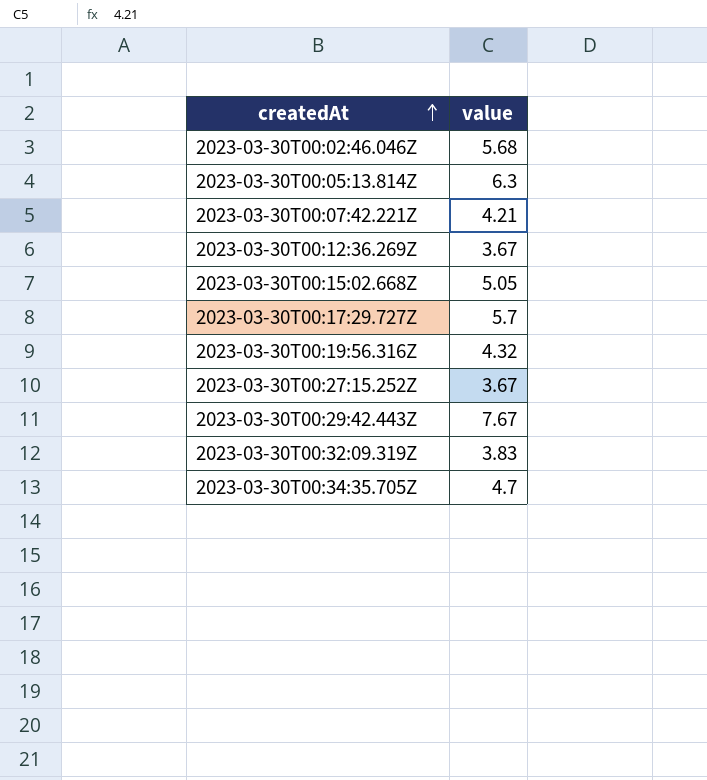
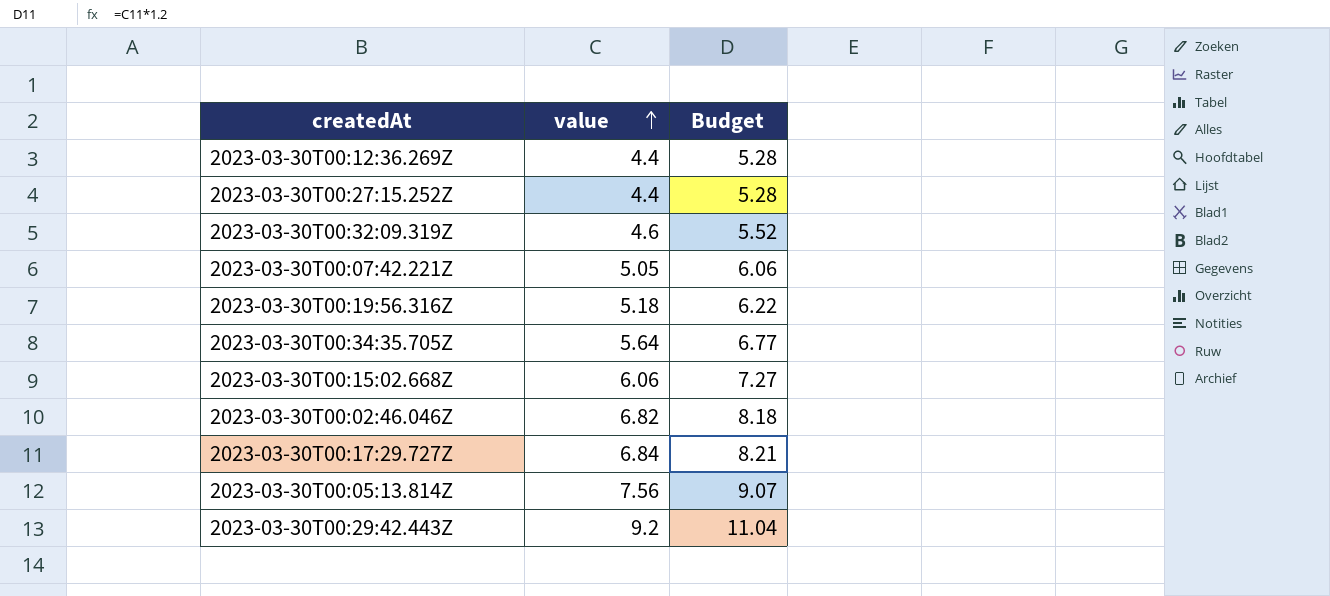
row order: createdAt ascending -> value ascending
column Budget | formula: none -> [value] * 1.2
2023-03-30T00:12:36.269Z | value: 3.67 -> 4.4
2023-03-30T00:27:15.252Z | value: 3.67 -> 4.4
2023-03-30T00:32:09.319Z | value: 3.83 -> 4.6
2023-03-30T00:07:42.221Z | value: 4.21 -> 5.05
2023-03-30T00:19:56.316Z | value: 4.32 -> 5.18
2023-03-30T00:34:35.705Z | value: 4.7 -> 5.64
2023-03-30T00:15:02.668Z | value: 5.05 -> 6.06
2023-03-30T00:02:46.046Z | value: 5.68 -> 6.82
2023-03-30T00:17:29.727Z | value: 5.7 -> 6.84
2023-03-30T00:05:13.814Z | value: 6.3 -> 7.56
2023-03-30T00:29:42.443Z | value: 7.67 -> 9.2

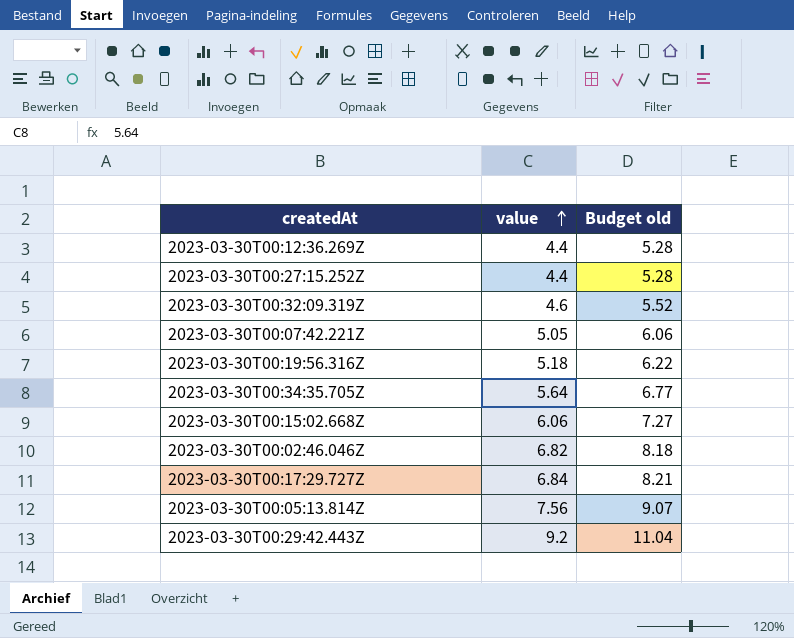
column name: Budget -> Budget old

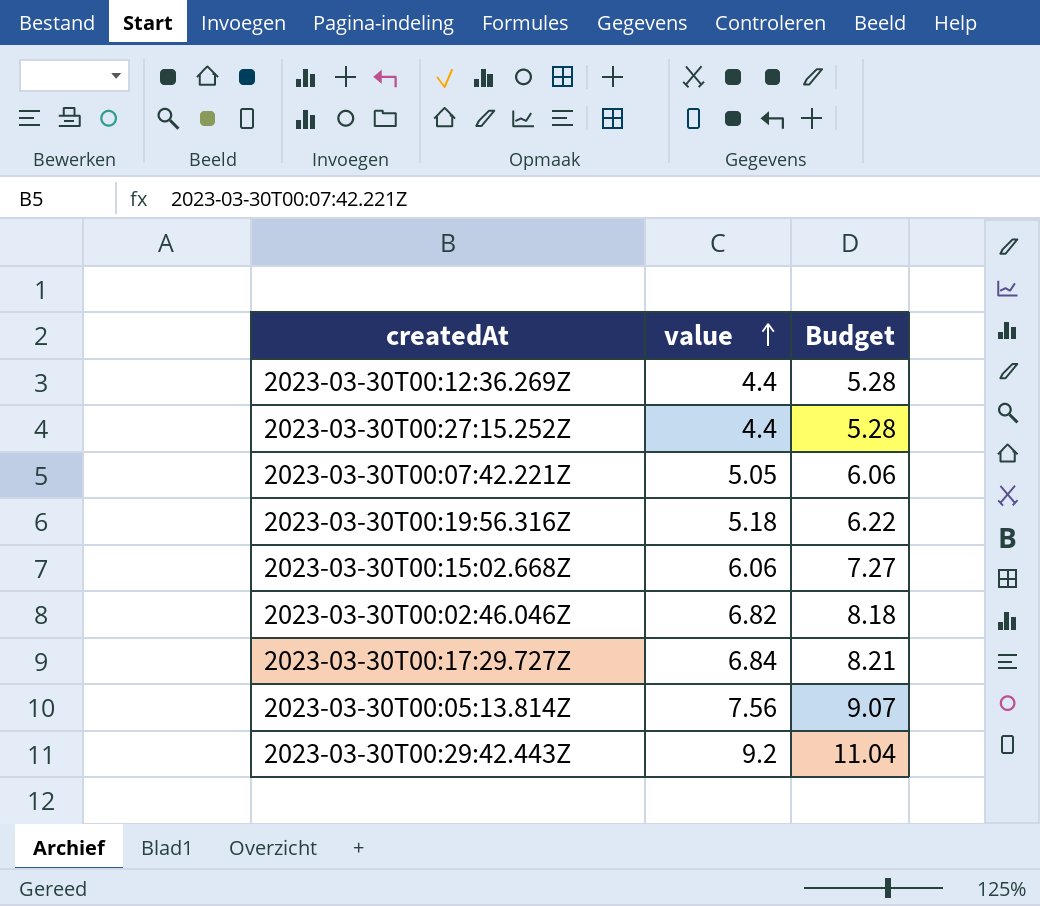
column name: Budget old -> Budget
row 2023-03-30T00:32:09.319Z: 4.6 | 5.52 -> none
row 2023-03-30T00:34:35.705Z: 5.64 | 6.77 -> none

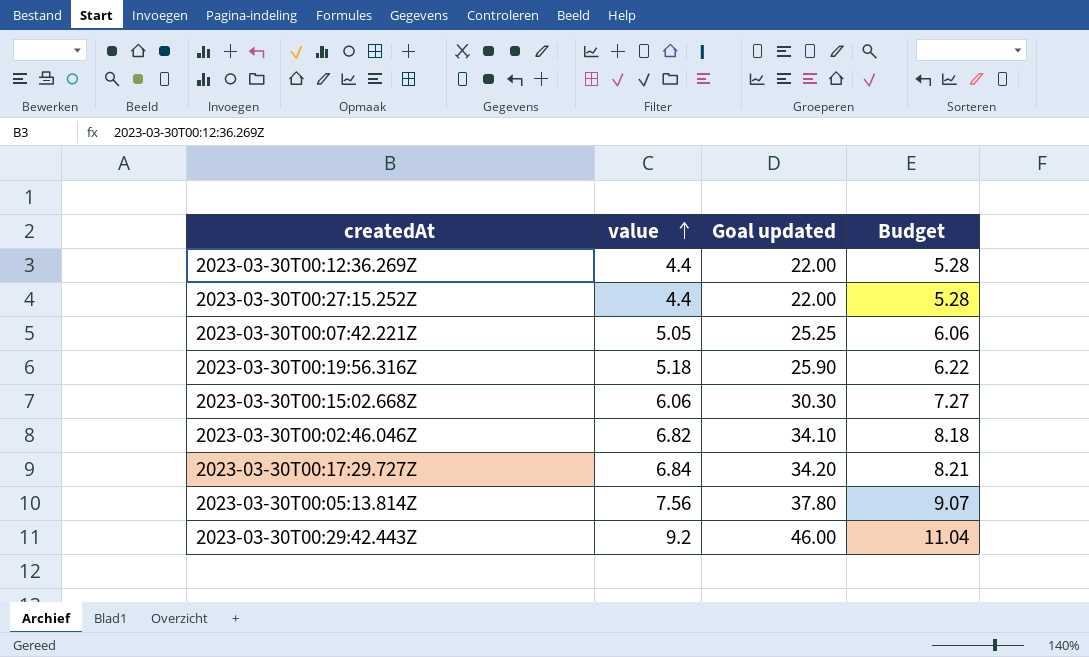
column Goal updated | formula: none -> [value] * 5

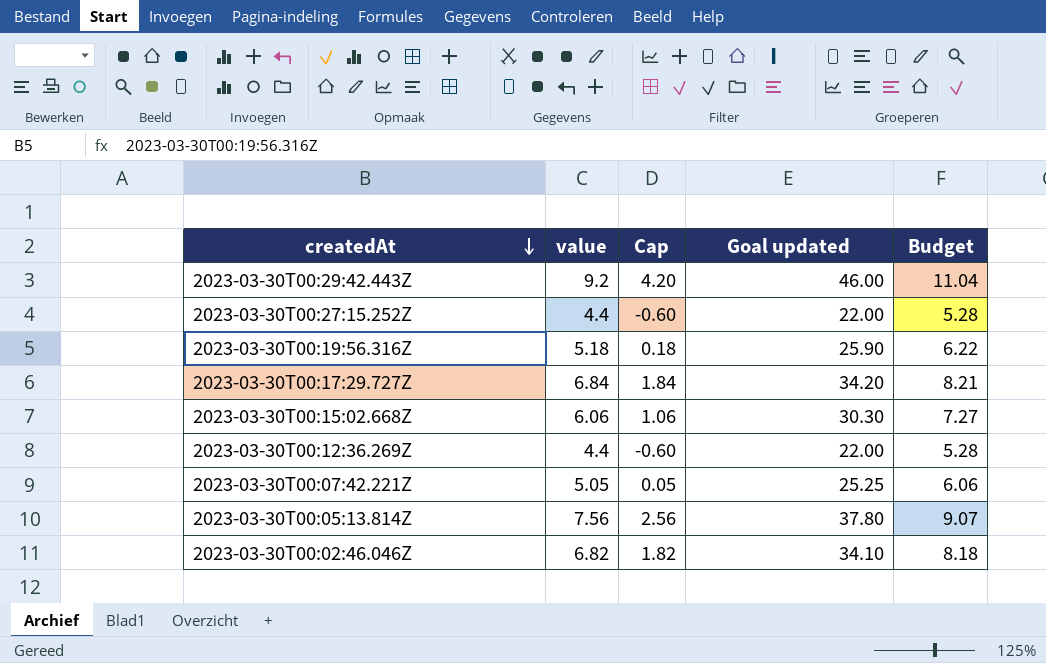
row order: value ascending -> createdAt descending
column Cap | formula: none -> [value] - 5

